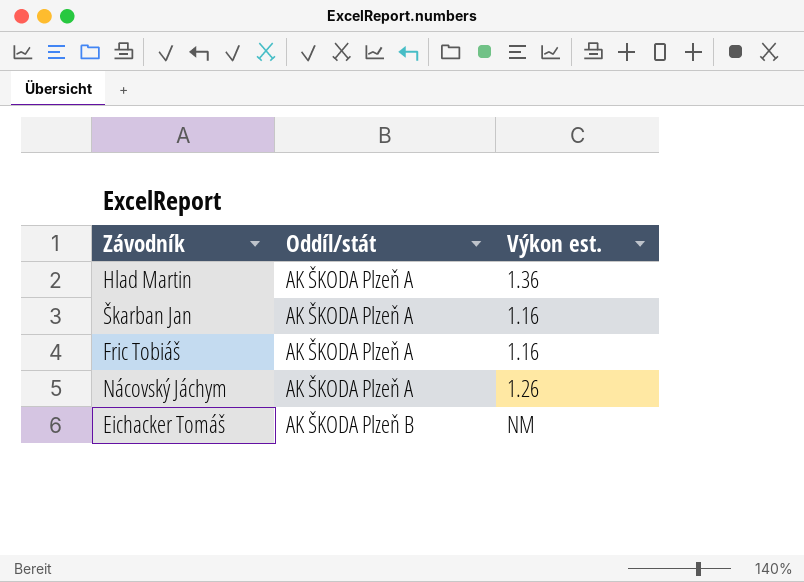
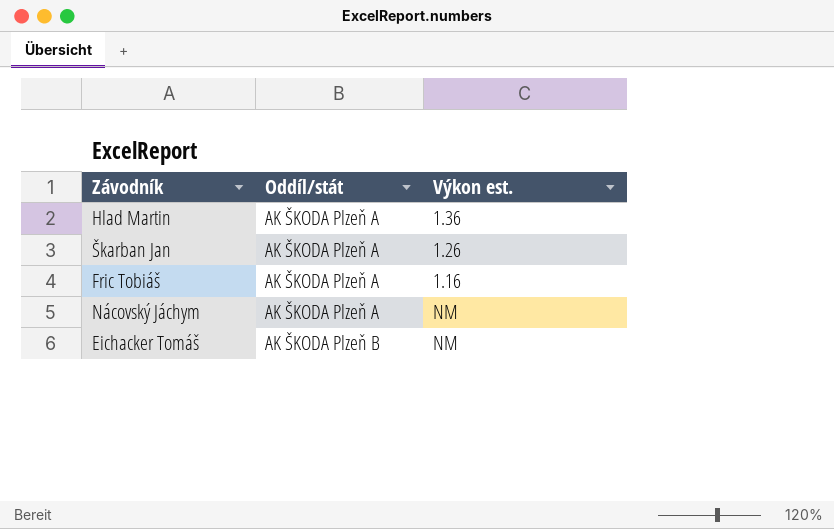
Škarban Jan | Výkon est.: 1.16 -> 1.26
Nácovský Jáchym | Výkon est.: 1.26 -> NM

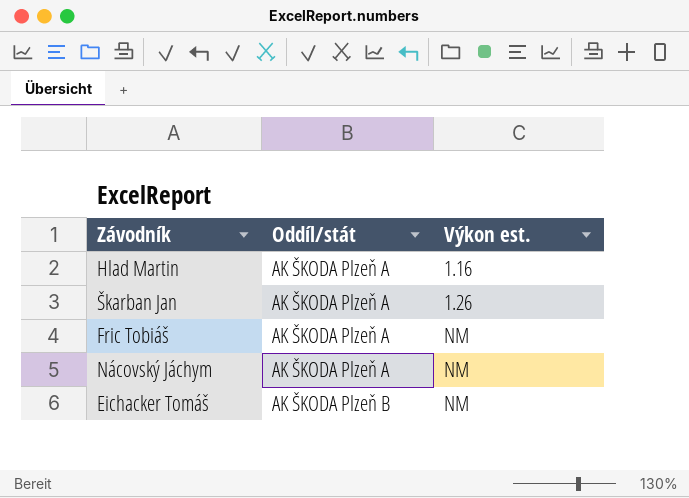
Hlad Martin | Výkon est.: 1.36 -> 1.16
Fric Tobiáš | Výkon est.: 1.16 -> NM

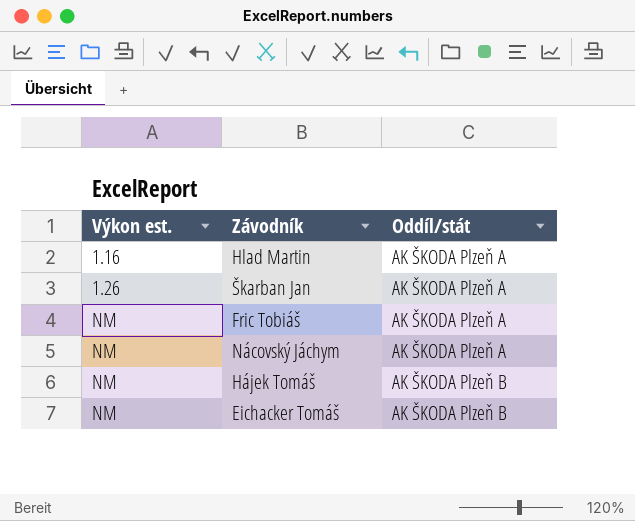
column Výkon est. | position: 3 -> 1
row Hájek Tomáš: none -> NM | AK ŠKODA Plzeň B

